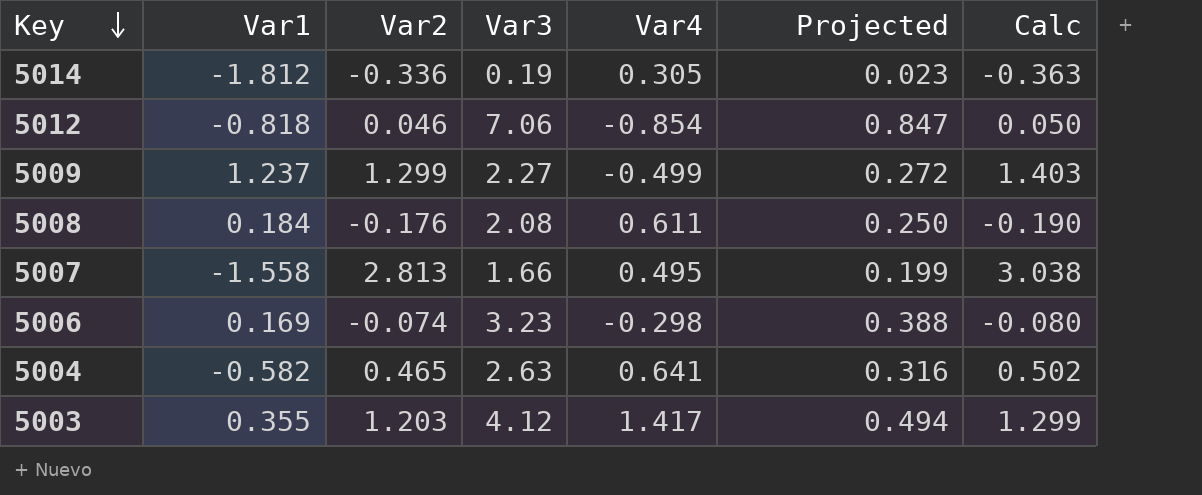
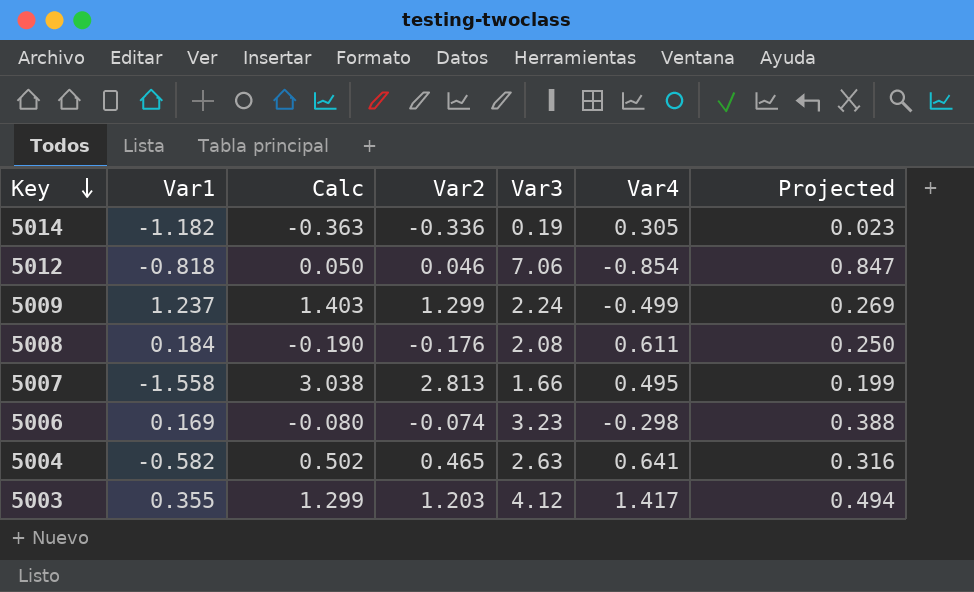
column Calc | position: 7 -> 3
5014 | Var1: -1.812 -> -1.182
5009 | Var3: 2.27 -> 2.24
5009 | Projected: 0.272 -> 0.269

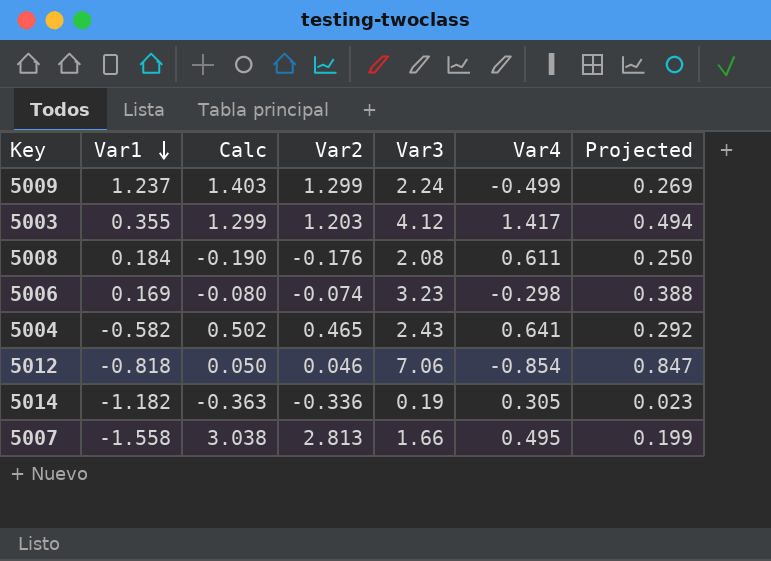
row order: Key descending -> Var1 descending
5004 | Var3: 2.63 -> 2.43
5004 | Projected: 0.316 -> 0.292

